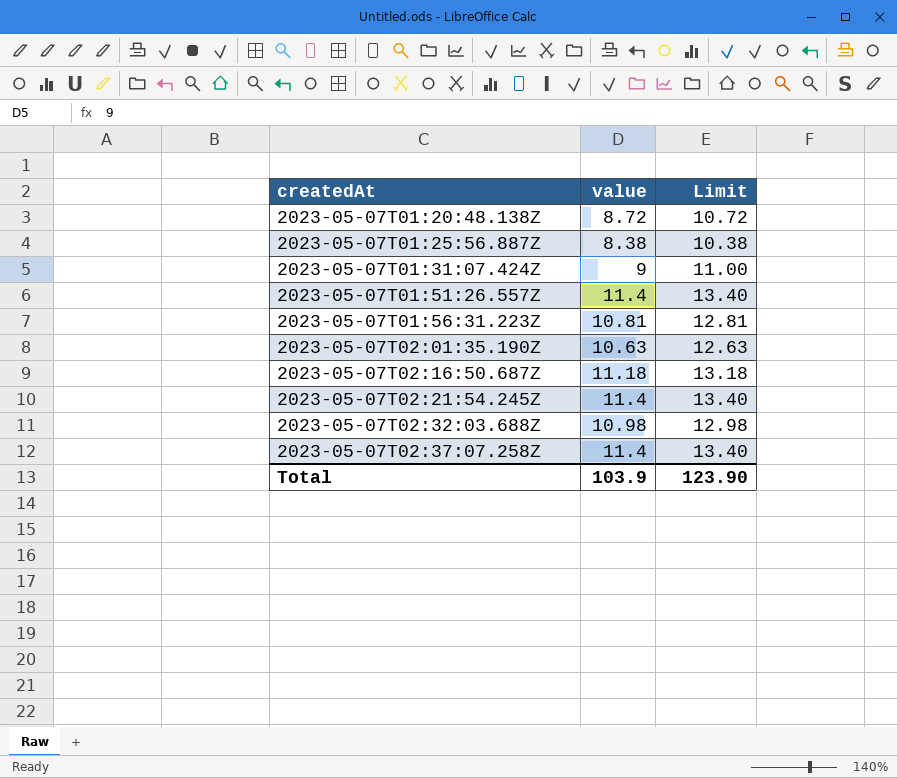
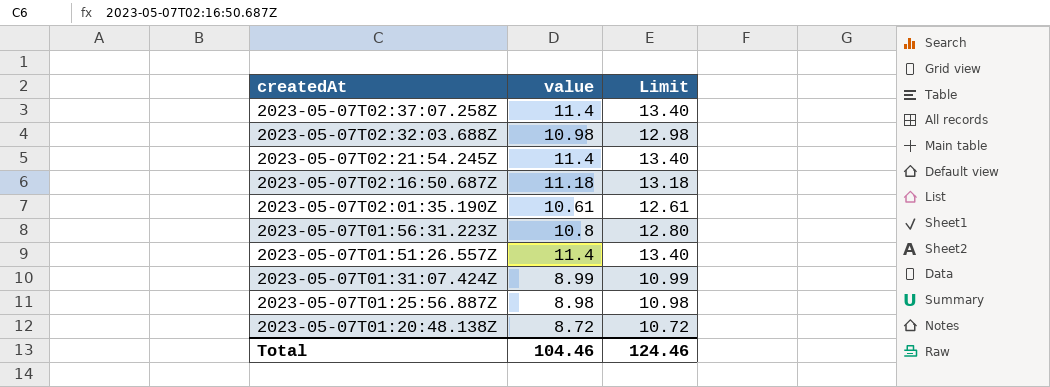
row order: createdAt ascending -> createdAt descending
2023-05-07T02:01:35.190Z | value: 10.63 -> 10.61
2023-05-07T02:01:35.190Z | Limit: 12.63 -> 12.61
2023-05-07T01:56:31.223Z | value: 10.81 -> 10.8
2023-05-07T01:56:31.223Z | Limit: 12.81 -> 12.80
2023-05-07T01:31:07.424Z | value: 9 -> 8.99
2023-05-07T01:31:07.424Z | Limit: 11.00 -> 10.99
2023-05-07T01:25:56.887Z | value: 8.38 -> 8.98
2023-05-07T01:25:56.887Z | Limit: 10.38 -> 10.98
Total | value: 103.9 -> 104.46
Total | Limit: 123.90 -> 124.46

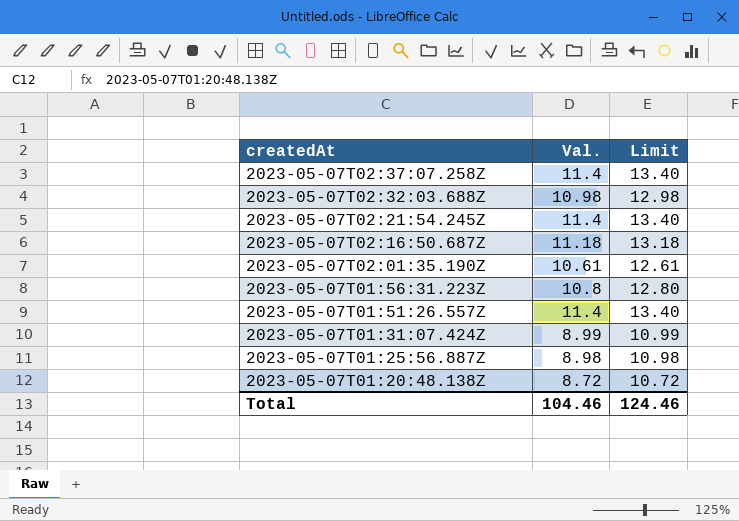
column name: value -> Val.

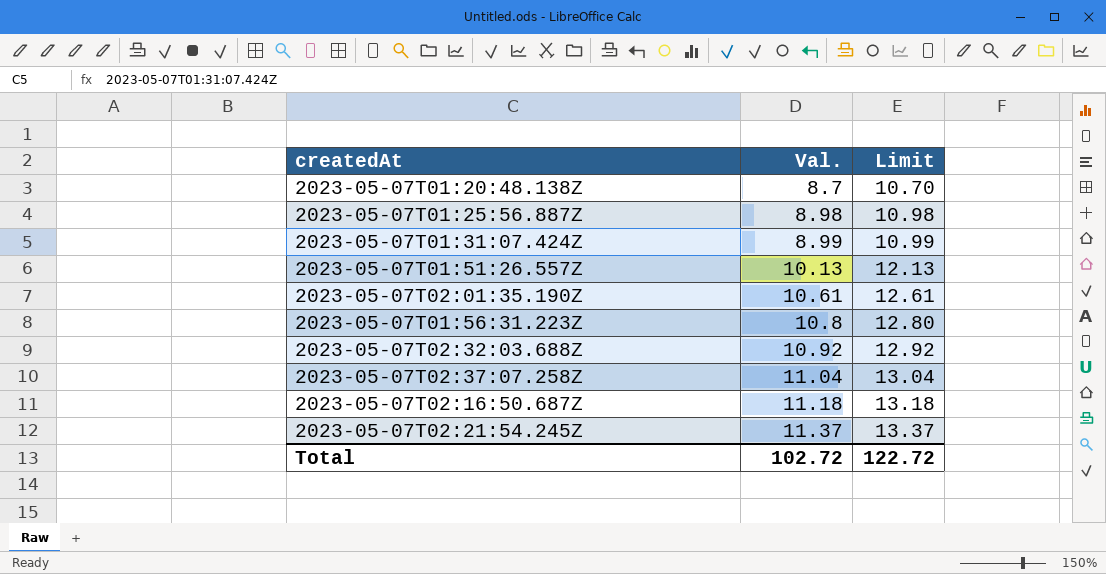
row order: createdAt descending -> Val. ascending
2023-05-07T01:20:48.138Z | Val.: 8.72 -> 8.7
2023-05-07T01:20:48.138Z | Limit: 10.72 -> 10.70
2023-05-07T01:51:26.557Z | Val.: 11.4 -> 10.13
2023-05-07T01:51:26.557Z | Limit: 13.40 -> 12.13
2023-05-07T02:32:03.688Z | Val.: 10.98 -> 10.92
2023-05-07T02:32:03.688Z | Limit: 12.98 -> 12.92
2023-05-07T02:37:07.258Z | Val.: 11.4 -> 11.04
2023-05-07T02:37:07.258Z | Limit: 13.40 -> 13.04
2023-05-07T02:21:54.245Z | Val.: 11.4 -> 11.37
2023-05-07T02:21:54.245Z | Limit: 13.40 -> 13.37
Total | Val.: 104.46 -> 102.72
Total | Limit: 124.46 -> 122.72

